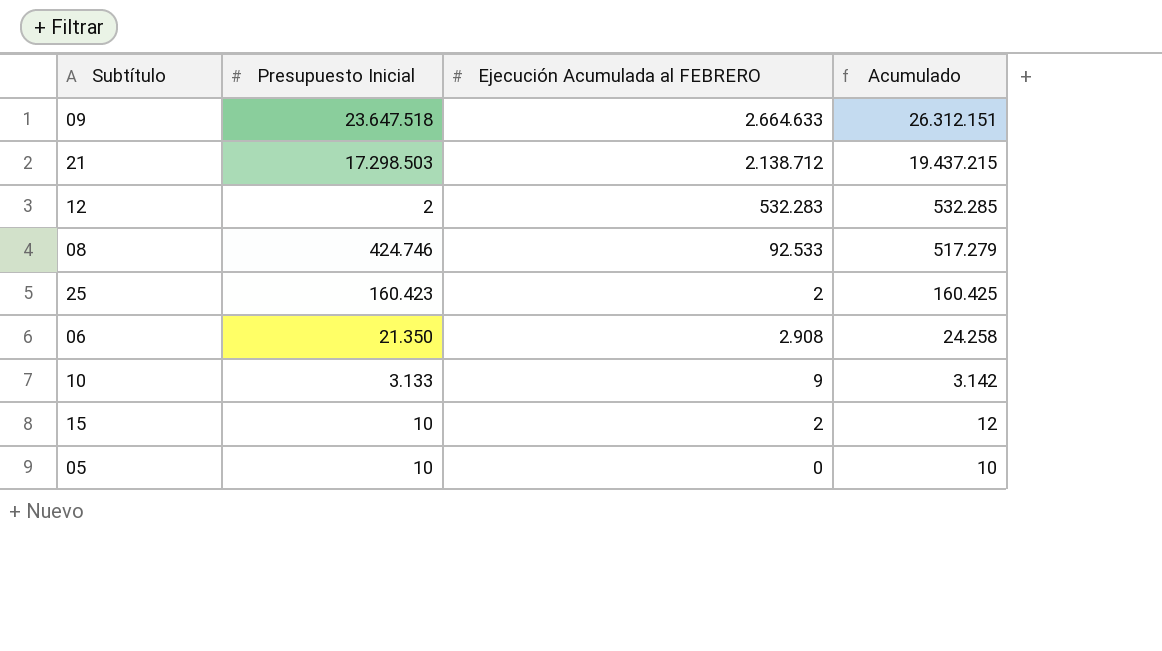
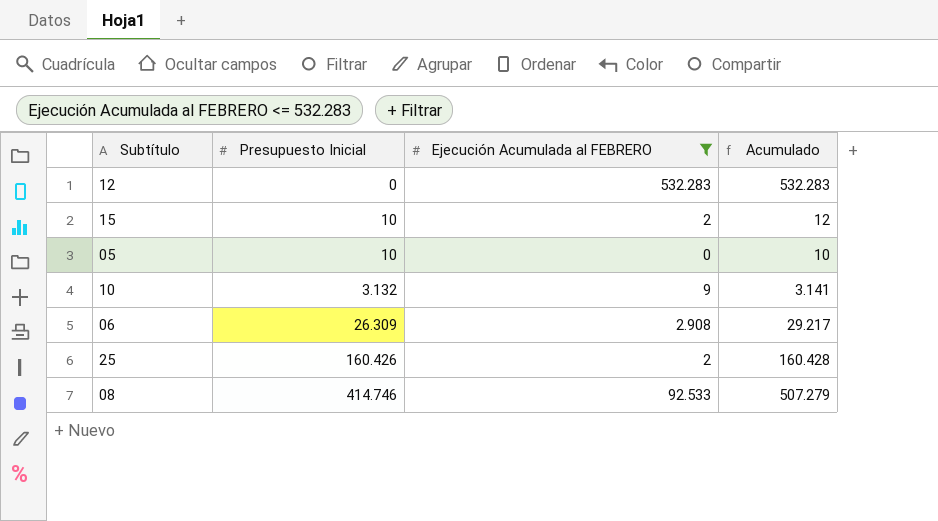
filter: none -> Ejecución Acumulada al FEBRERO <= 532.283
row order: Acumulado descending -> Presupuesto Inicial ascending
12 | Presupuesto Inicial: 2 -> 0
12 | Acumulado: 532.285 -> 532.283
10 | Presupuesto Inicial: 3.133 -> 3.132
10 | Acumulado: 3.142 -> 3.141
06 | Presupuesto Inicial: 21.350 -> 26.309
06 | Acumulado: 24.258 -> 29.217
25 | Presupuesto Inicial: 160.423 -> 160.426
25 | Acumulado: 160.425 -> 160.428
08 | Presupuesto Inicial: 424.746 -> 414.746
08 | Acumulado: 517.279 -> 507.279

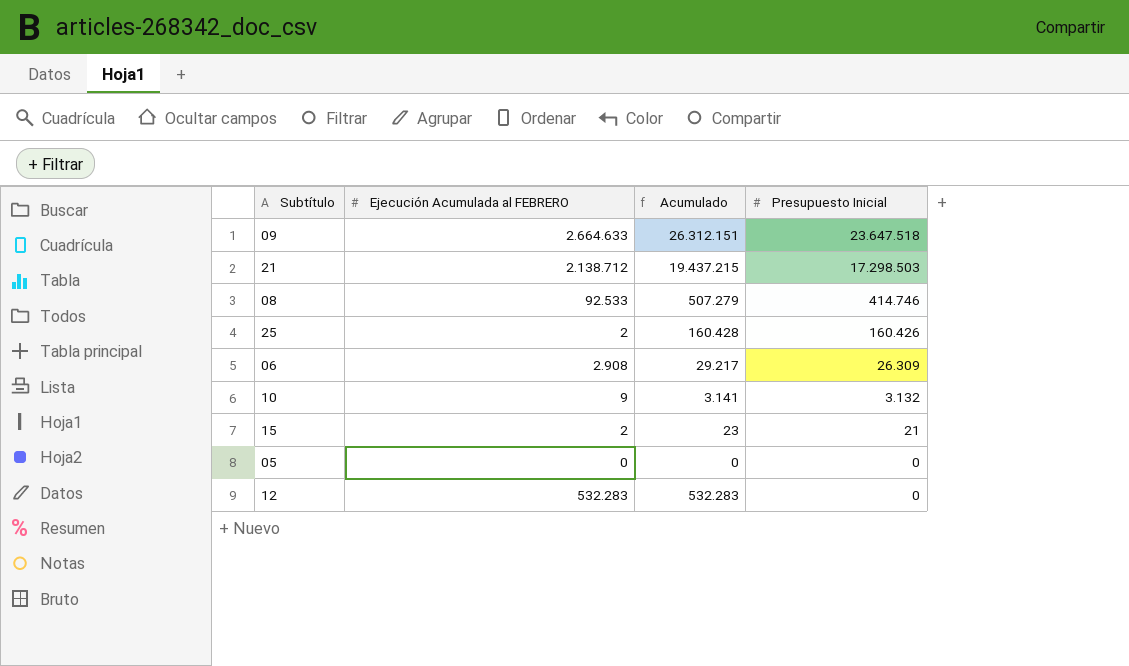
filter: Ejecución Acumulada al FEBRERO <= 532.283 -> none
row order: Presupuesto Inicial ascending -> Presupuesto Inicial descending
column Presupuesto Inicial | position: 2 -> 4
15 | Acumulado: 12 -> 23
15 | Presupuesto Inicial: 10 -> 21
05 | Acumulado: 10 -> 0
05 | Presupuesto Inicial: 10 -> 0

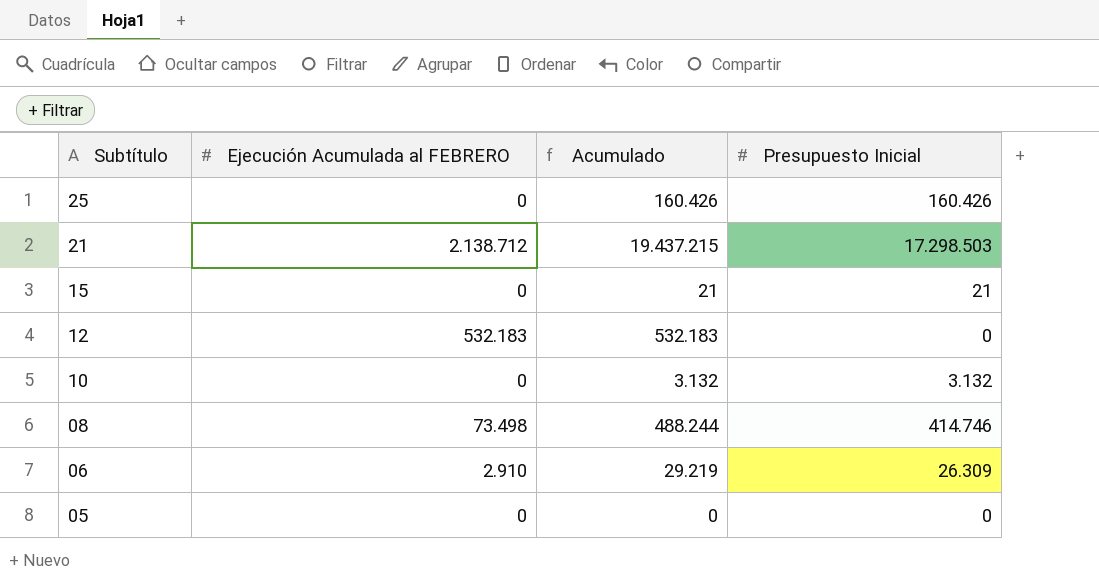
row order: Presupuesto Inicial descending -> Subtítulo descending
row 09: 2.664.633 | 26.312.151 | 23.647.518 -> none
25 | Ejecución Acumulada al FEBRERO: 2 -> 0
25 | Acumulado: 160.428 -> 160.426
15 | Ejecución Acumulada al FEBRERO: 2 -> 0
15 | Acumulado: 23 -> 21
12 | Ejecución Acumulada al FEBRERO: 532.283 -> 532.183
12 | Acumulado: 532.283 -> 532.183
10 | Ejecución Acumulada al FEBRERO: 9 -> 0
10 | Acumulado: 3.141 -> 3.132
08 | Ejecución Acumulada al FEBRERO: 92.533 -> 73.498
08 | Acumulado: 507.279 -> 488.244
06 | Ejecución Acumulada al FEBRERO: 2.908 -> 2.910
06 | Acumulado: 29.217 -> 29.219

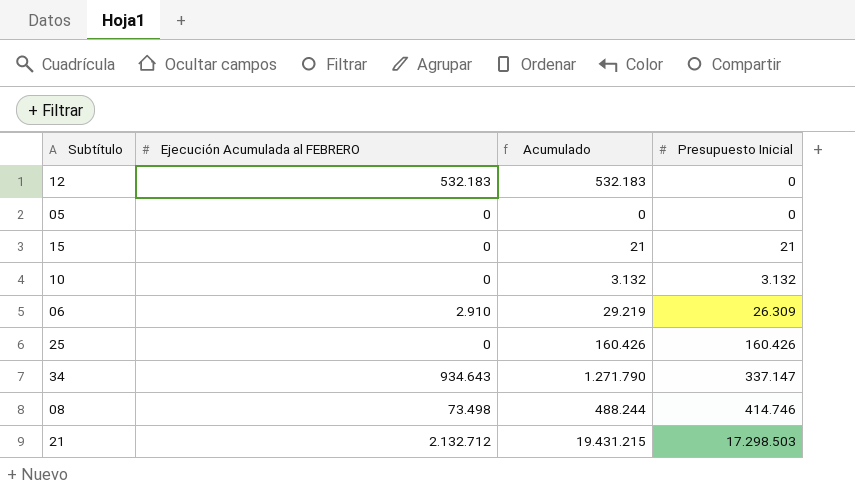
row order: Subtítulo descending -> Presupuesto Inicial ascending
row 34: none -> 934.643 | 1.271.790 | 337.147
21 | Ejecución Acumulada al FEBRERO: 2.138.712 -> 2.132.712
21 | Acumulado: 19.437.215 -> 19.431.215

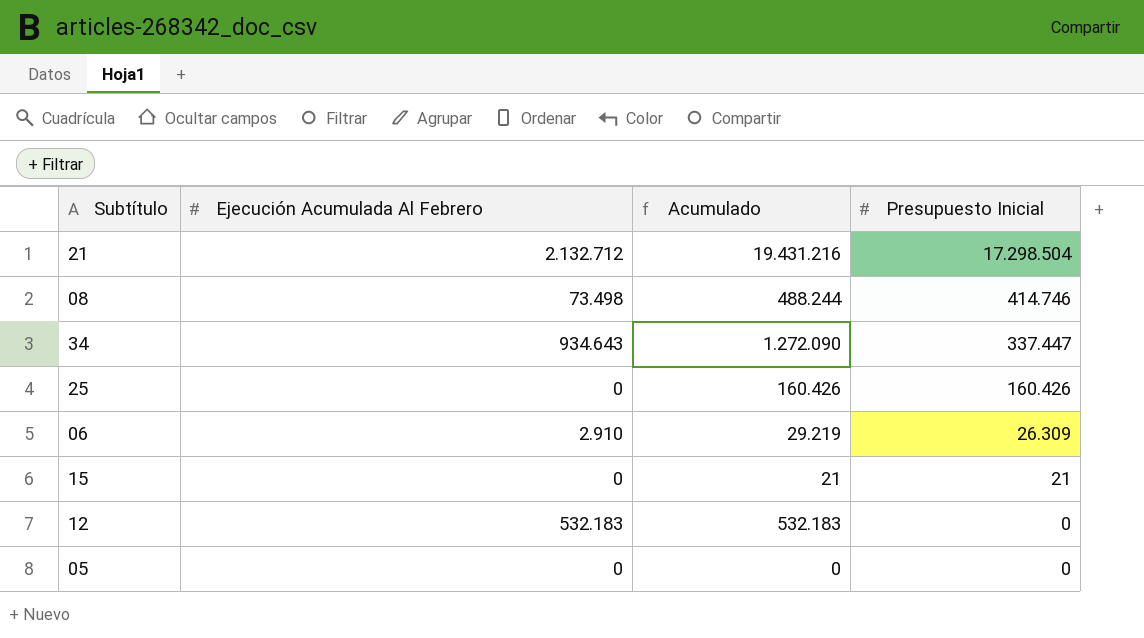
row order: Presupuesto Inicial ascending -> Presupuesto Inicial descending
column name: Ejecución Acumulada al FEBRERO -> Ejecución Acumulada Al Febrero
row 10: 0 | 3.132 | 3.132 -> none
21 | Acumulado: 19.431.215 -> 19.431.216
21 | Presupuesto Inicial: 17.298.503 -> 17.298.504
34 | Acumulado: 1.271.790 -> 1.272.090
34 | Presupuesto Inicial: 337.147 -> 337.447

